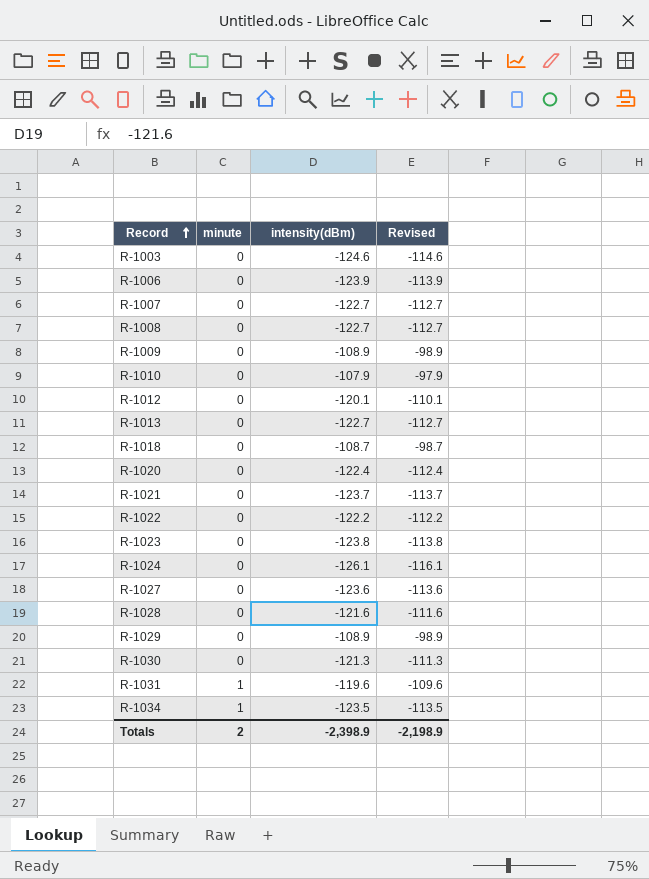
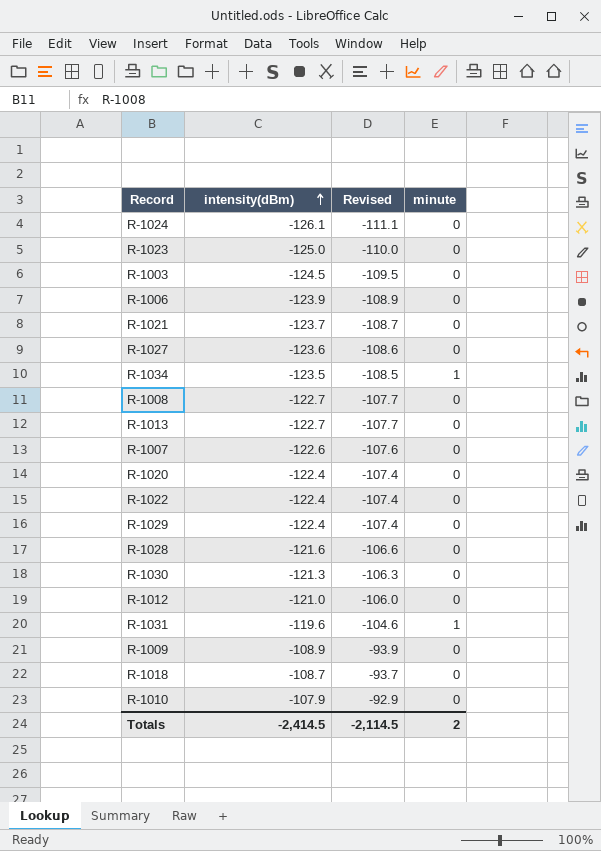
row order: Record ascending -> intensity(dBm) ascending
column Revised | formula: [intensity(dBm)] + 10 -> [intensity(dBm)] + 15
column minute | position: 2 -> 4
R-1023 | intensity(dBm): -123.8 -> -125.0
R-1003 | intensity(dBm): -124.6 -> -124.5
R-1007 | intensity(dBm): -122.7 -> -122.6
R-1022 | intensity(dBm): -122.2 -> -122.4
R-1029 | intensity(dBm): -108.9 -> -122.4
R-1012 | intensity(dBm): -120.1 -> -121.0
Totals | intensity(dBm): -2,398.9 -> -2,414.5
Totals | Revised: -2,198.9 -> -2,114.5

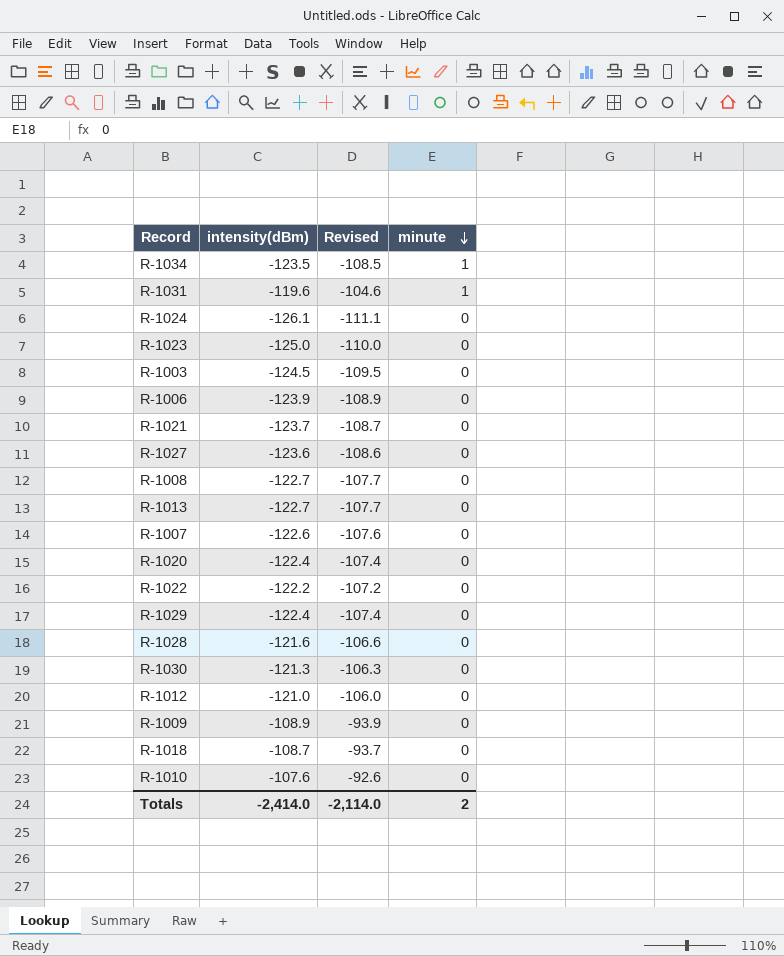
row order: intensity(dBm) ascending -> minute descending
R-1022 | intensity(dBm): -122.4 -> -122.2
R-1022 | Revised: -107.4 -> -107.2
R-1010 | intensity(dBm): -107.9 -> -107.6
R-1010 | Revised: -92.9 -> -92.6
Totals | intensity(dBm): -2,414.5 -> -2,414.0
Totals | Revised: -2,114.5 -> -2,114.0

